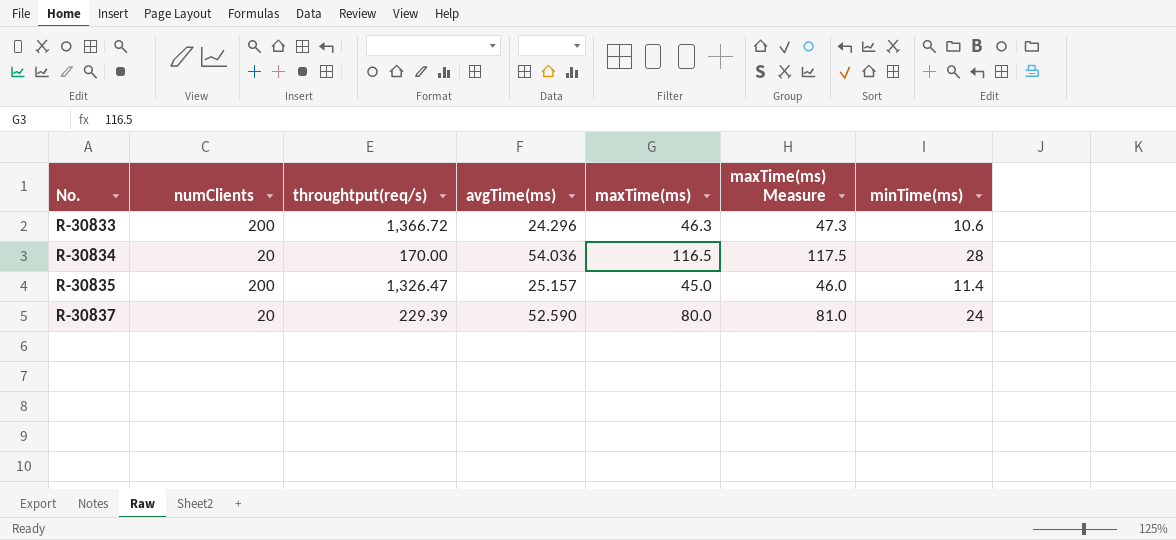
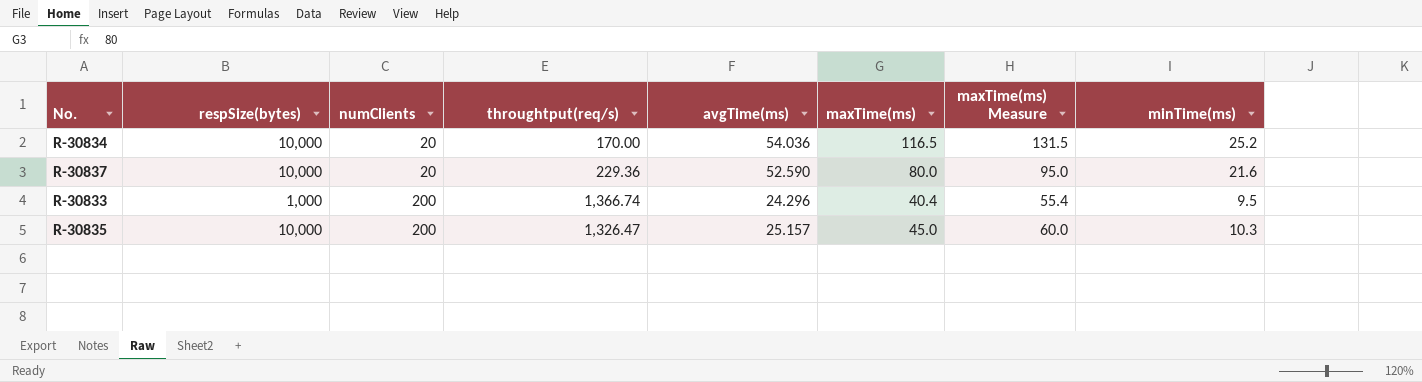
row order: No. ascending -> numClients ascending
column respSize(bytes) | position: none -> 2
column maxTime(ms) Measure | formula: [maxTime(ms)] + 1 -> [maxTime(ms)] + 15
R-30834 | minTime(ms): 28 -> 25.2
R-30837 | throughtput(req/s): 229.39 -> 229.36
R-30837 | minTime(ms): 24 -> 21.6
R-30833 | throughtput(req/s): 1,366.72 -> 1,366.74
R-30833 | maxTime(ms): 46.3 -> 40.4
R-30833 | minTime(ms): 10.6 -> 9.5
R-30835 | minTime(ms): 11.4 -> 10.3

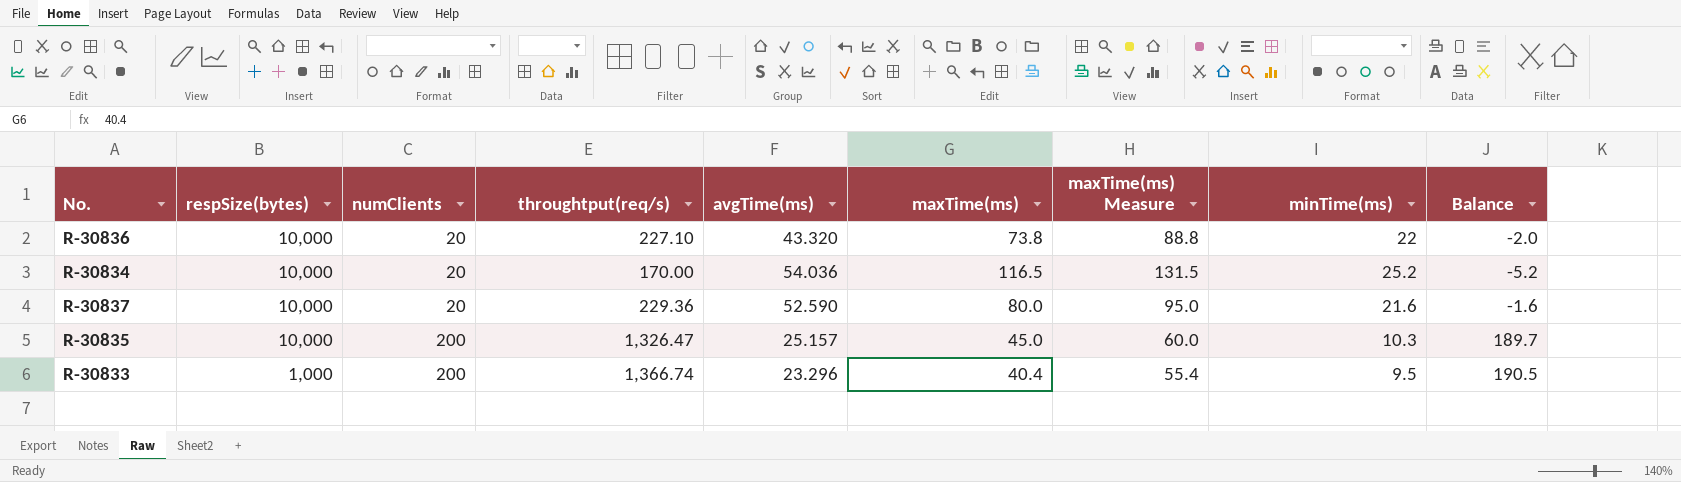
row order: numClients ascending -> respSize(bytes) descending
column Balance | formula: none -> [numClients] - [minTime(ms)]
row R-30836: none -> 10,000 | 20 | 227.10 | 43.320 | 73.8 | 88.8 | 22 | -2.0
R-30833 | avgTime(ms): 24.296 -> 23.296

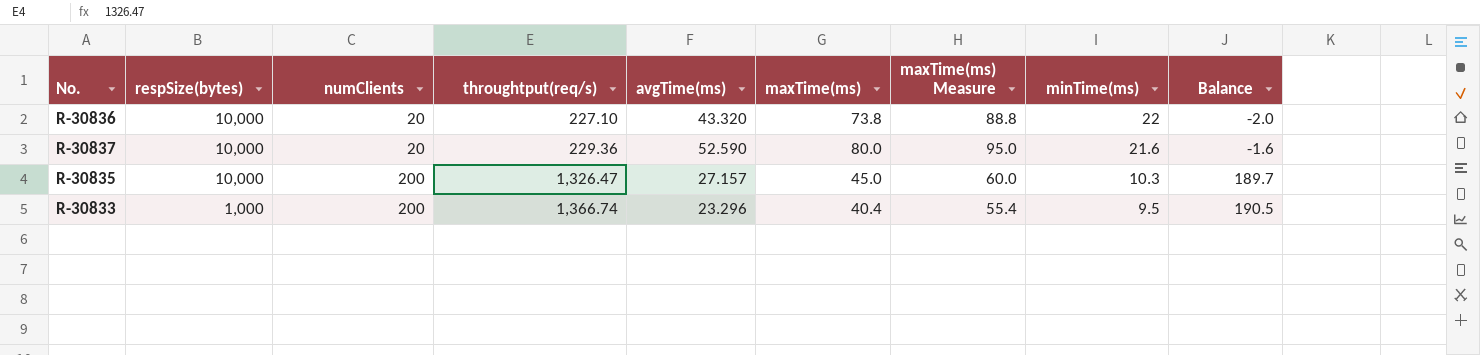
row R-30834: 10,000 | 20 | 170.00 | 54.036 | 116.5 | 131.5 | 25.2 | -5.2 -> none
R-30835 | avgTime(ms): 25.157 -> 27.157

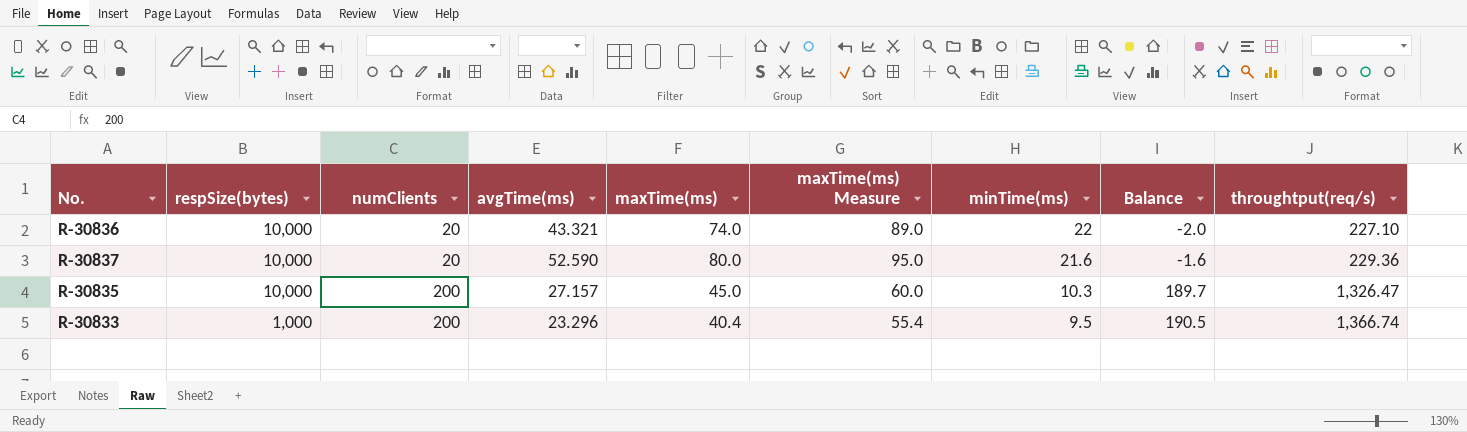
column throughtput(req/s) | position: 4 -> 9
R-30836 | avgTime(ms): 43.320 -> 43.321
R-30836 | maxTime(ms): 73.8 -> 74.0
R-30836 | maxTime(ms) Measure: 88.8 -> 89.0

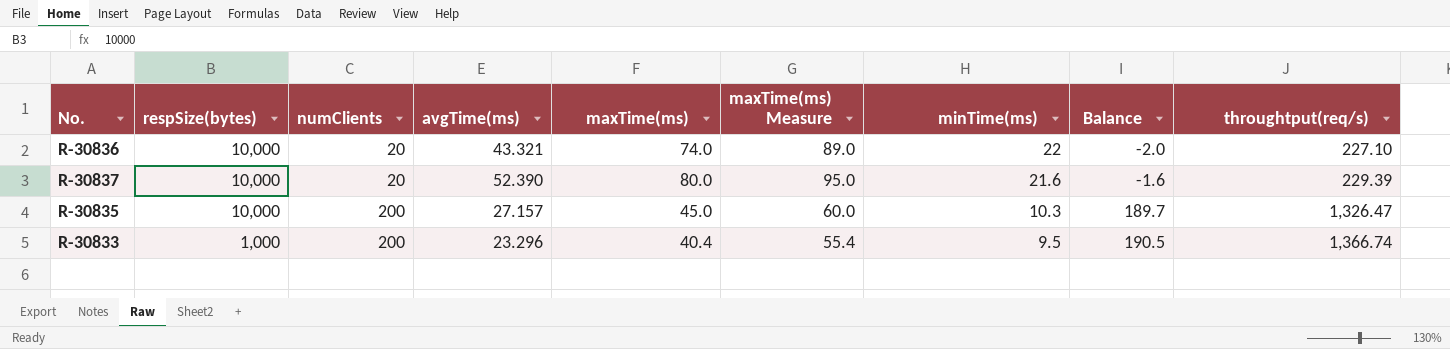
R-30837 | avgTime(ms): 52.590 -> 52.390
R-30837 | throughtput(req/s): 229.36 -> 229.39

